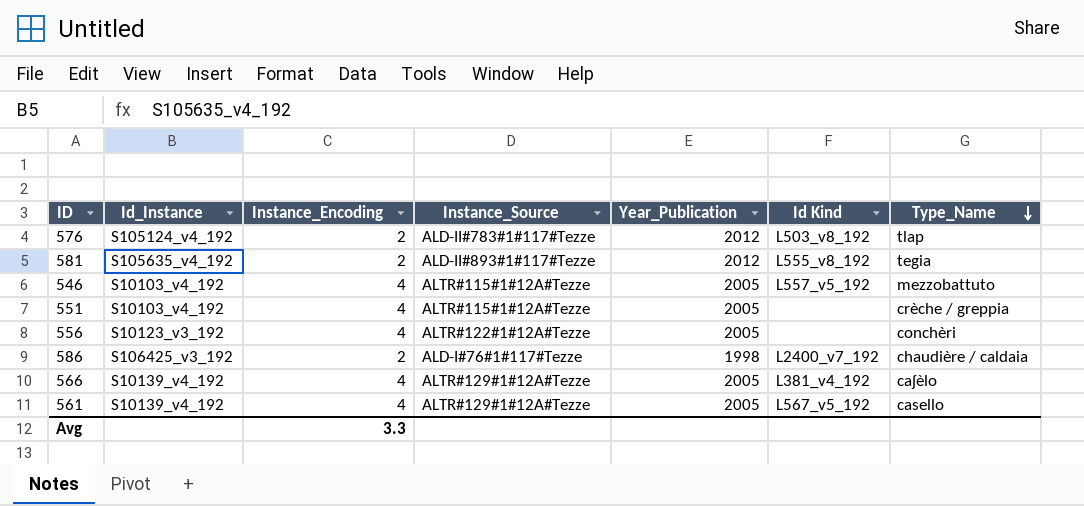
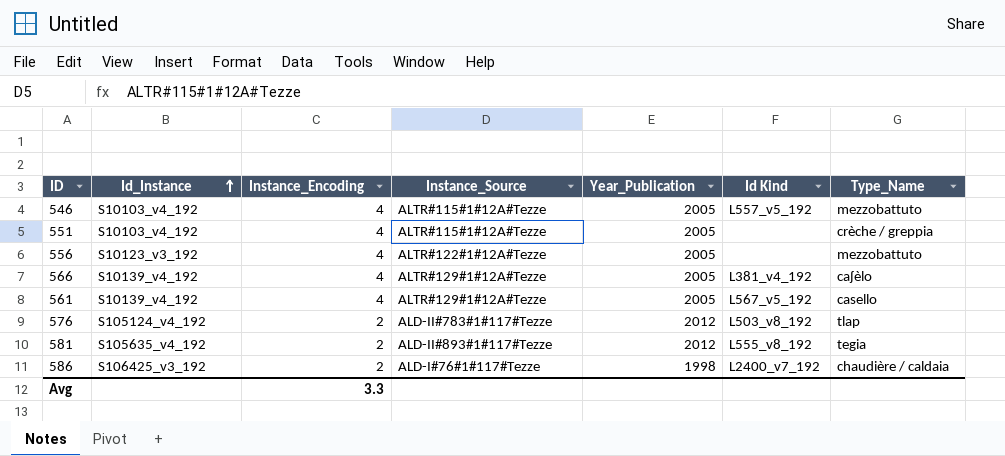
row order: Type_Name descending -> Id_Instance ascending
556 | Type_Name: conchèri -> mezzobattuto

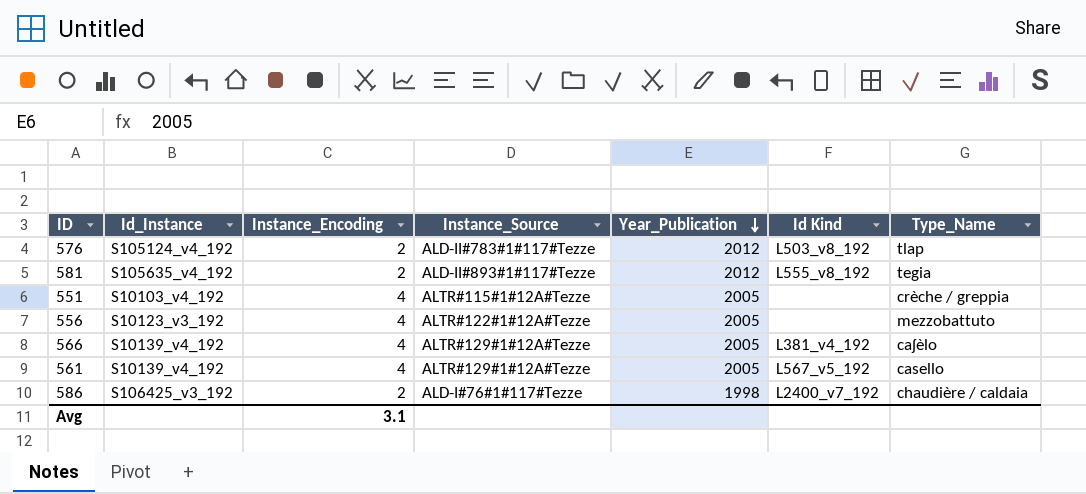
row order: Id_Instance ascending -> Year_Publication descending
row 546: S10103_v4_192 | 4 | ALTR#115#1#12A#Tezze | 2005 | L557_v5_192 | mezzobattuto -> none
Avg | Instance_Encoding: 3.3 -> 3.1

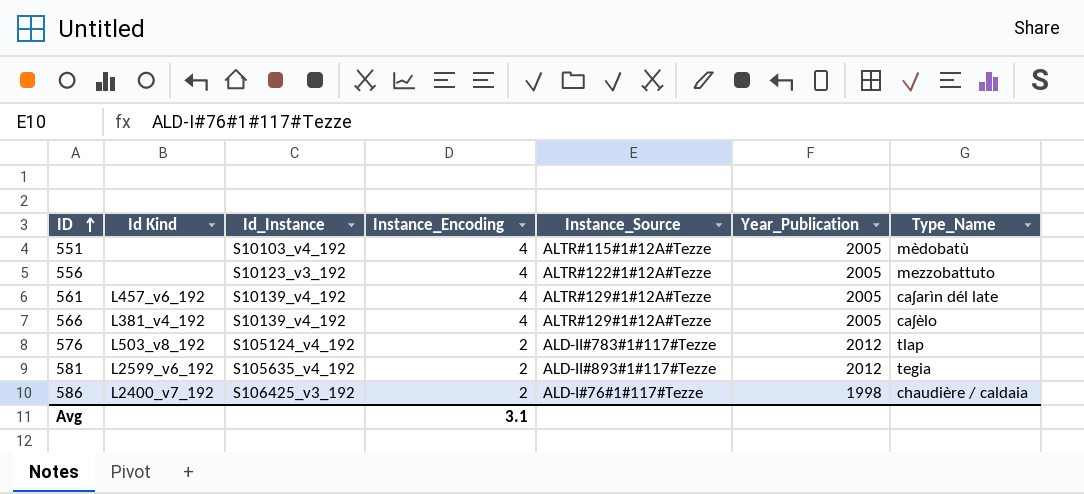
row order: Year_Publication descending -> ID ascending
column Id Kind | position: 6 -> 2
551 | Type_Name: crèche / greppia -> mèdobatù
561 | Id Kind: L567_v5_192 -> L457_v6_192
561 | Type_Name: casello -> caʃarìn dél late
581 | Id Kind: L555_v8_192 -> L2599_v6_192

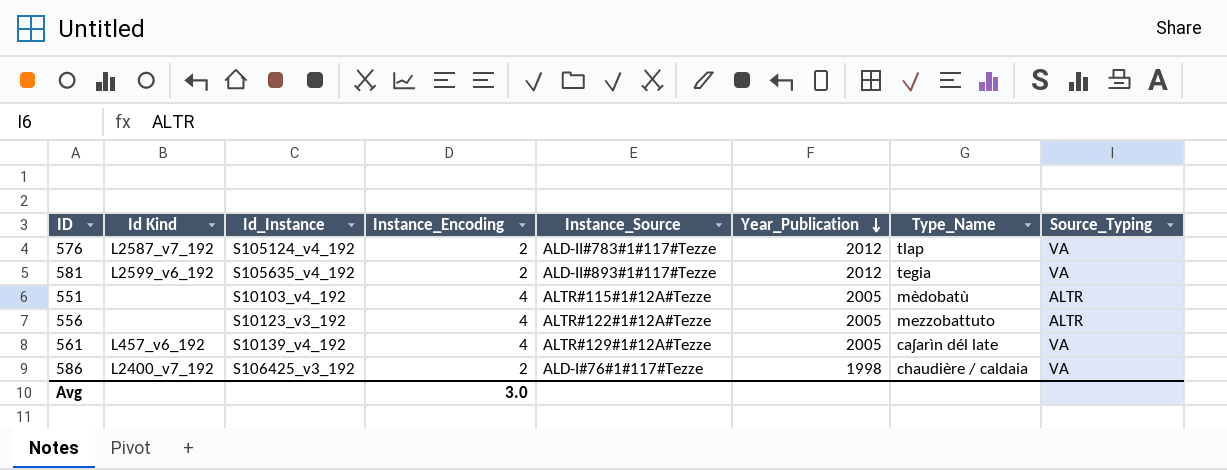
row order: ID ascending -> Year_Publication descending
column Source_Typing | position: none -> 8
row 566: L381_v4_192 | S10139_v4_192 | 4 | ALTR#129#1#12A#Tezze | 2005 | caʃèlo -> none
576 | Id Kind: L503_v8_192 -> L2587_v7_192
Avg | Instance_Encoding: 3.1 -> 3.0

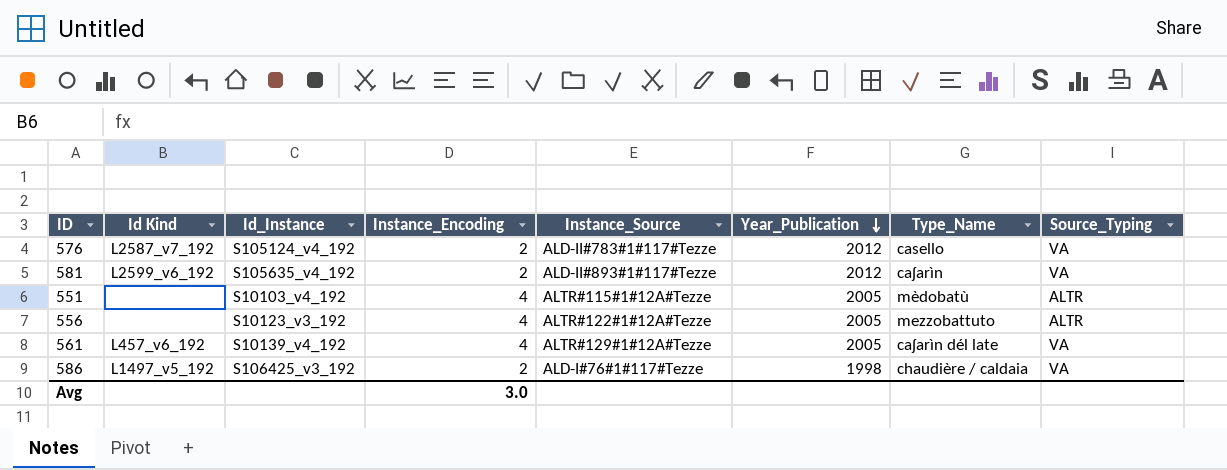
576 | Type_Name: tlap -> casello
581 | Type_Name: tegia -> caʃarìn
586 | Id Kind: L2400_v7_192 -> L1497_v5_192

